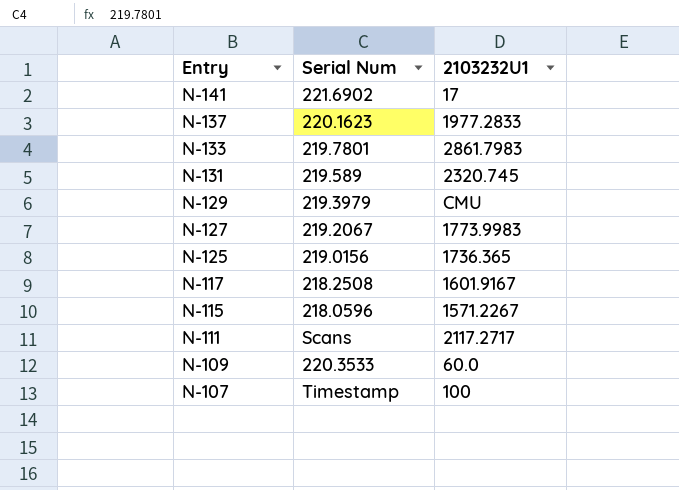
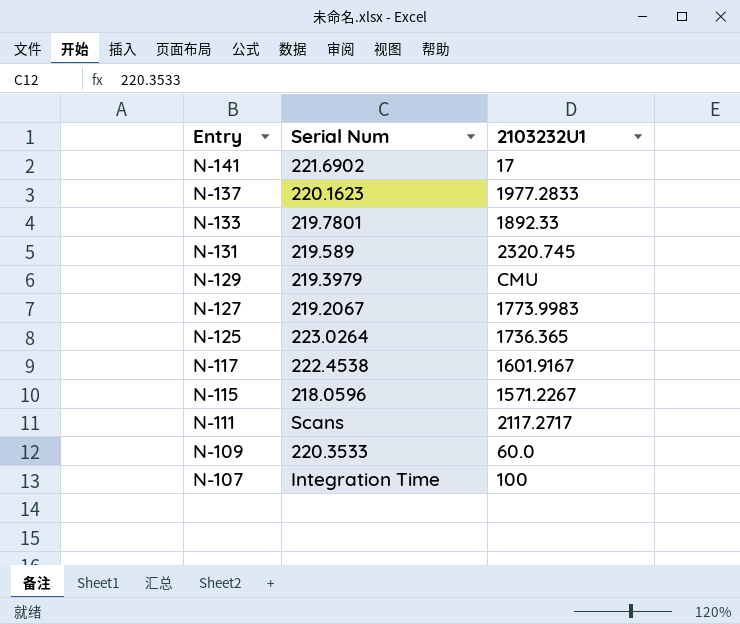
N-133 | 2103232U1: 2861.7983 -> 1892.33
N-125 | Serial Num: 219.0156 -> 223.0264
N-117 | Serial Num: 218.2508 -> 222.4538
N-107 | Serial Num: Timestamp -> Integration Time

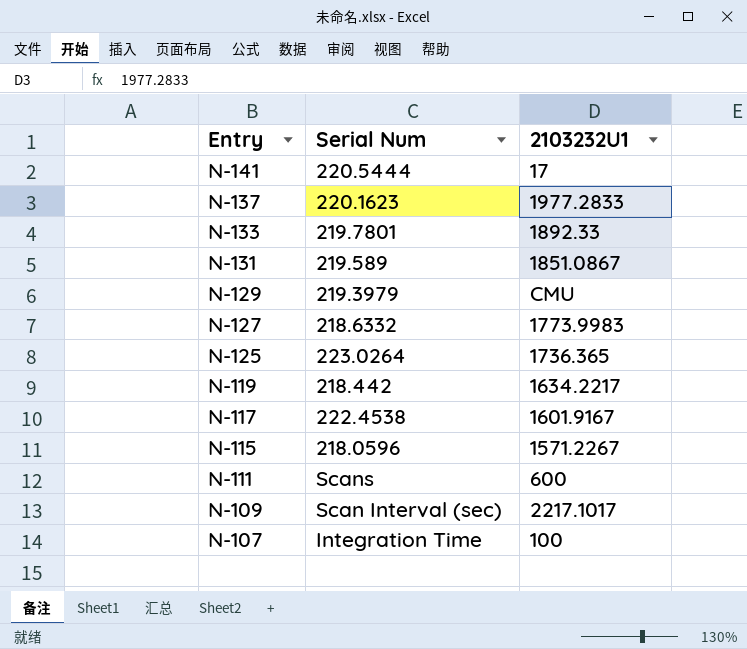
N-141 | Serial Num: 221.6902 -> 220.5444
N-131 | 2103232U1: 2320.745 -> 1851.0867
N-127 | Serial Num: 219.2067 -> 218.6332
row N-119: none -> 218.442 | 1634.2217
N-111 | 2103232U1: 2117.2717 -> 600
N-109 | Serial Num: 220.3533 -> Scan Interval (sec)
N-109 | 2103232U1: 60.0 -> 2217.1017

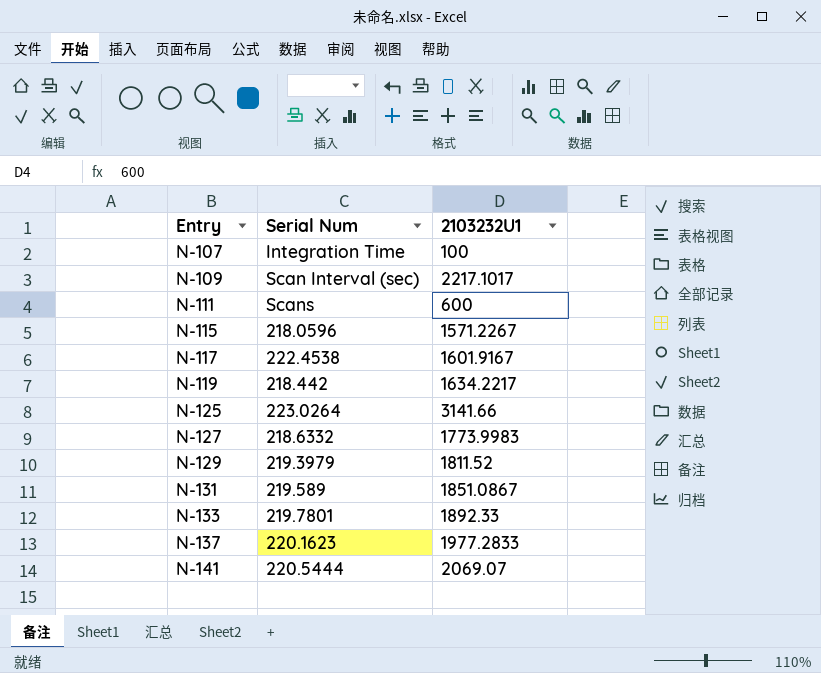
row order: Entry descending -> Entry ascending
N-125 | 2103232U1: 1736.365 -> 3141.66
N-129 | 2103232U1: CMU -> 1811.52
N-141 | 2103232U1: 17 -> 2069.07

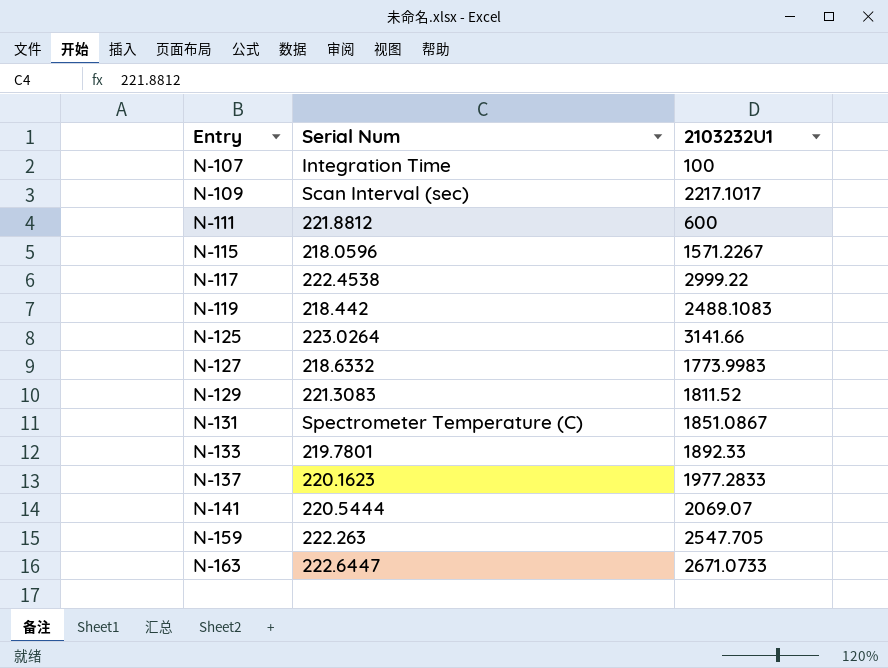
N-111 | Serial Num: Scans -> 221.8812
N-117 | 2103232U1: 1601.9167 -> 2999.22
N-119 | 2103232U1: 1634.2217 -> 2488.1083
N-129 | Serial Num: 219.3979 -> 221.3083
N-131 | Serial Num: 219.589 -> Spectrometer Temperature (C)
row N-159: none -> 222.263 | 2547.705
row N-163: none -> 222.6447 | 2671.0733

